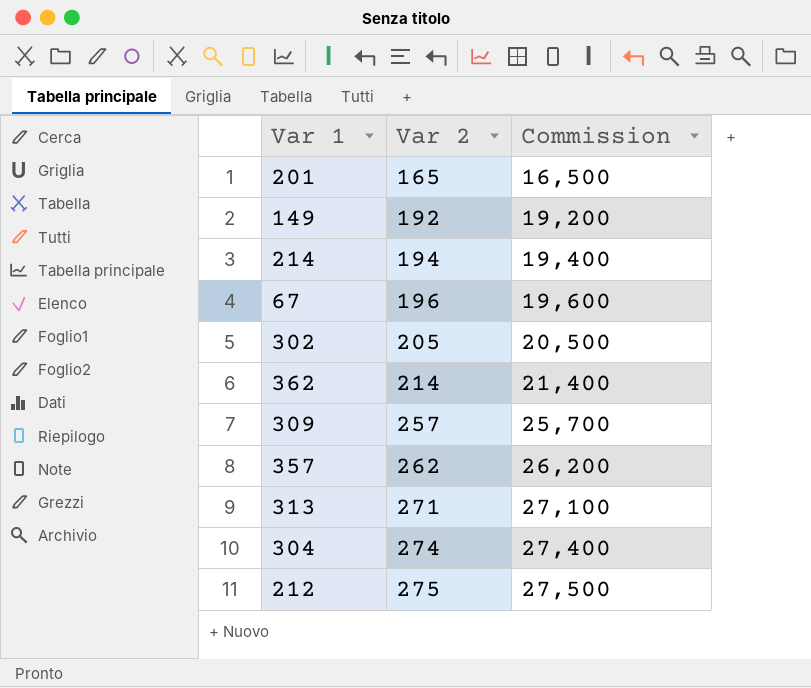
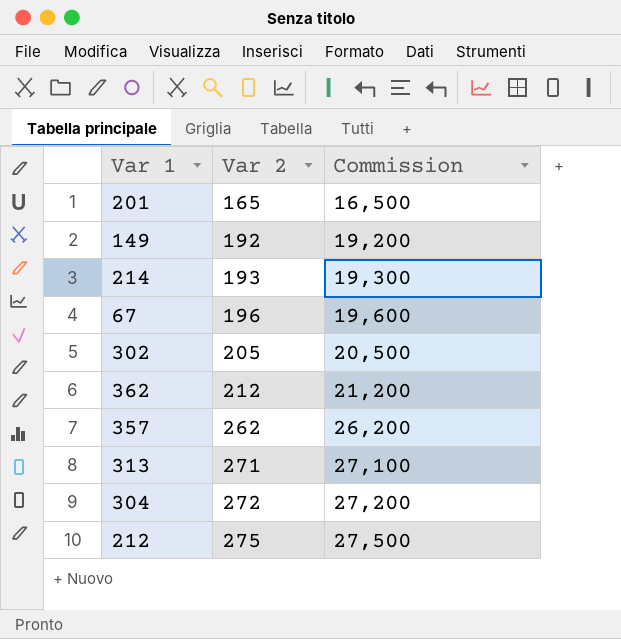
row 309: 257 | 25,700 -> none
214 | Var 2: 194 -> 193
214 | Commission: 19,400 -> 19,300
362 | Var 2: 214 -> 212
362 | Commission: 21,400 -> 21,200
304 | Var 2: 274 -> 272
304 | Commission: 27,400 -> 27,200

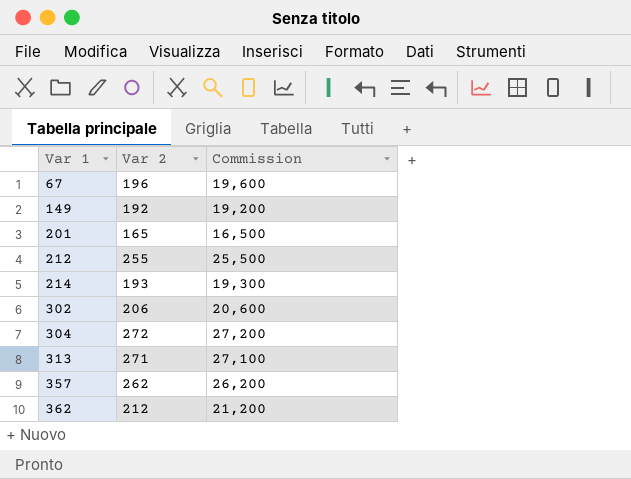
row order: Var 2 ascending -> Var 1 ascending
212 | Var 2: 275 -> 255
212 | Commission: 27,500 -> 25,500
302 | Var 2: 205 -> 206
302 | Commission: 20,500 -> 20,600

